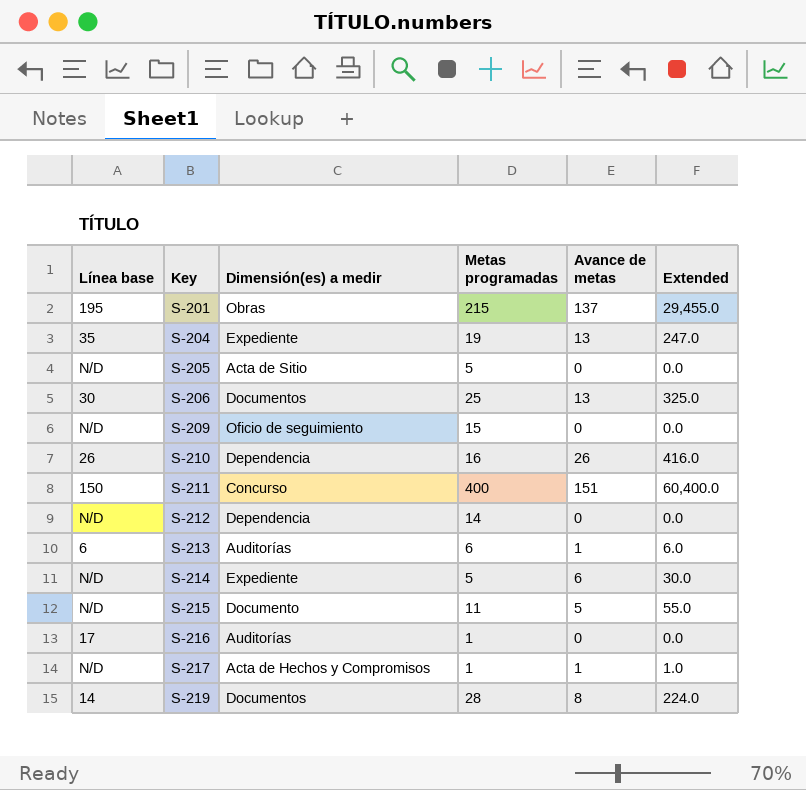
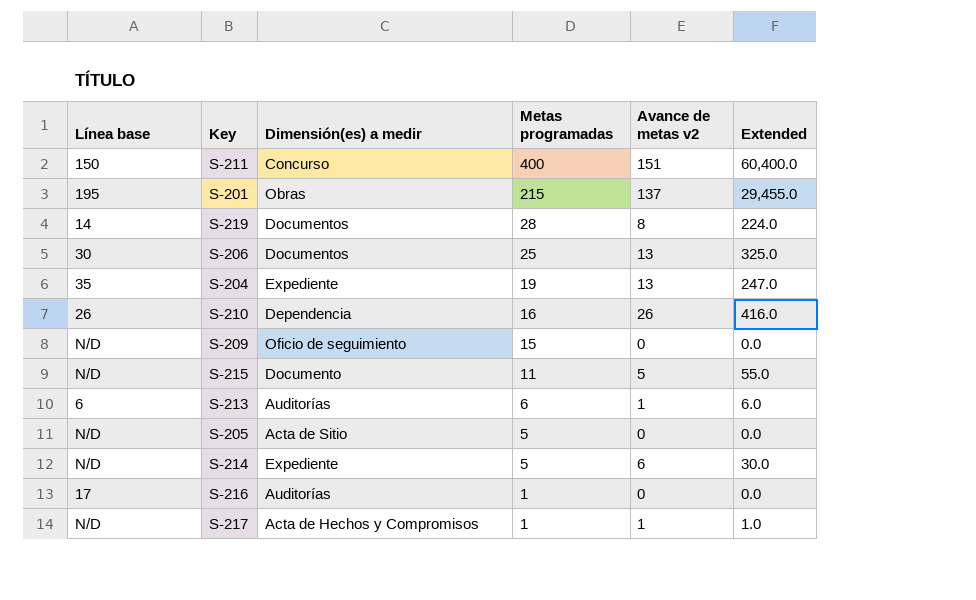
row order: Key ascending -> Metas programadas descending
column name: Avance de metas -> Avance de metas v2
row S-212: N/D | Dependencia | 14 | 0 | 0.0 -> none

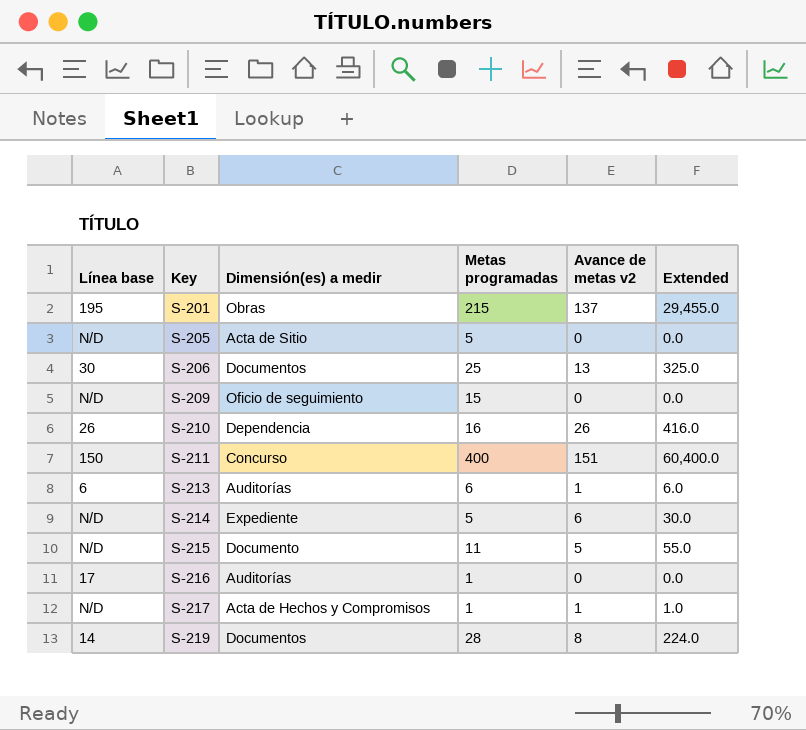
row order: Metas programadas descending -> Key ascending
row S-204: 35 | Expediente | 19 | 13 | 247.0 -> none

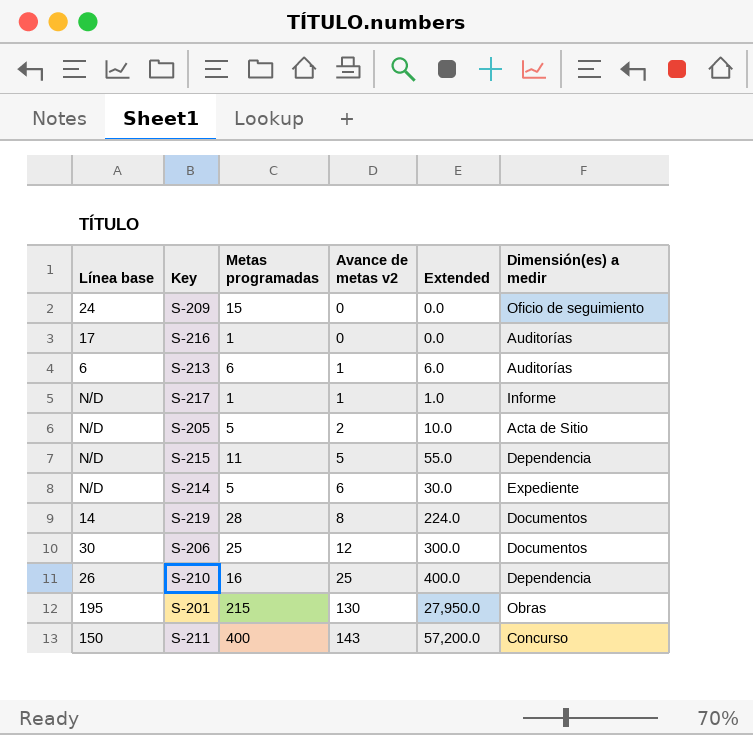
row order: Key ascending -> Avance de metas v2 ascending
column Dimensión(es) a medir | position: 3 -> 6
S-209 | Línea base: N/D -> 24
S-217 | Dimensión(es) a medir: Acta de Hechos y Compromisos -> Informe
S-205 | Avance de metas v2: 0 -> 2
S-205 | Extended: 0.0 -> 10.0
S-215 | Dimensión(es) a medir: Documento -> Dependencia
S-206 | Avance de metas v2: 13 -> 12
S-206 | Extended: 325.0 -> 300.0
S-210 | Avance de metas v2: 26 -> 25
S-210 | Extended: 416.0 -> 400.0
S-201 | Avance de metas v2: 137 -> 130
S-201 | Extended: 29,455.0 -> 27,950.0
S-211 | Avance de metas v2: 151 -> 143
S-211 | Extended: 60,400.0 -> 57,200.0

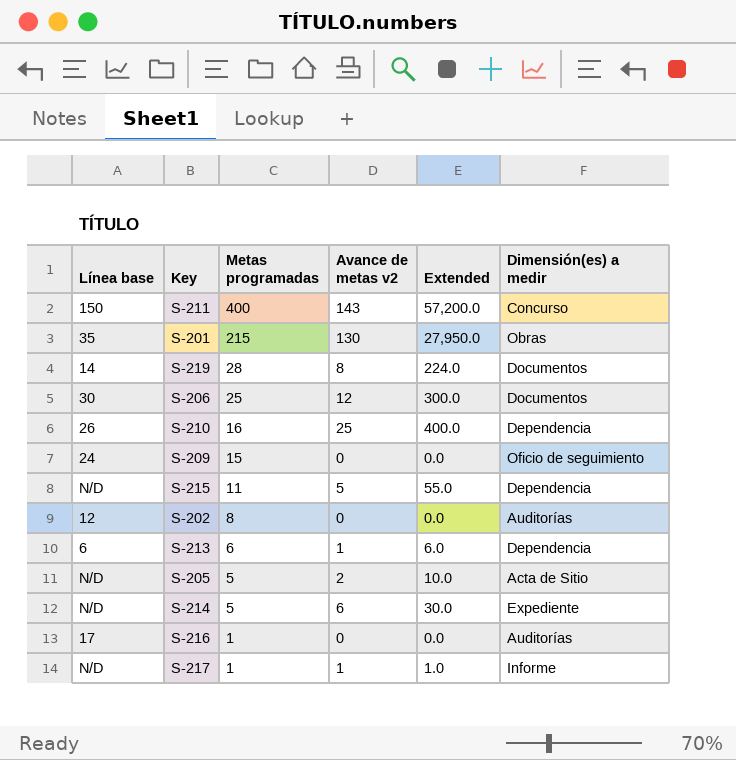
row order: Avance de metas v2 ascending -> Metas programadas descending
S-201 | Línea base: 195 -> 35
row S-202: none -> 12 | 8 | 0 | 0.0 | Auditorías
S-213 | Dimensión(es) a medir: Auditorías -> Dependencia

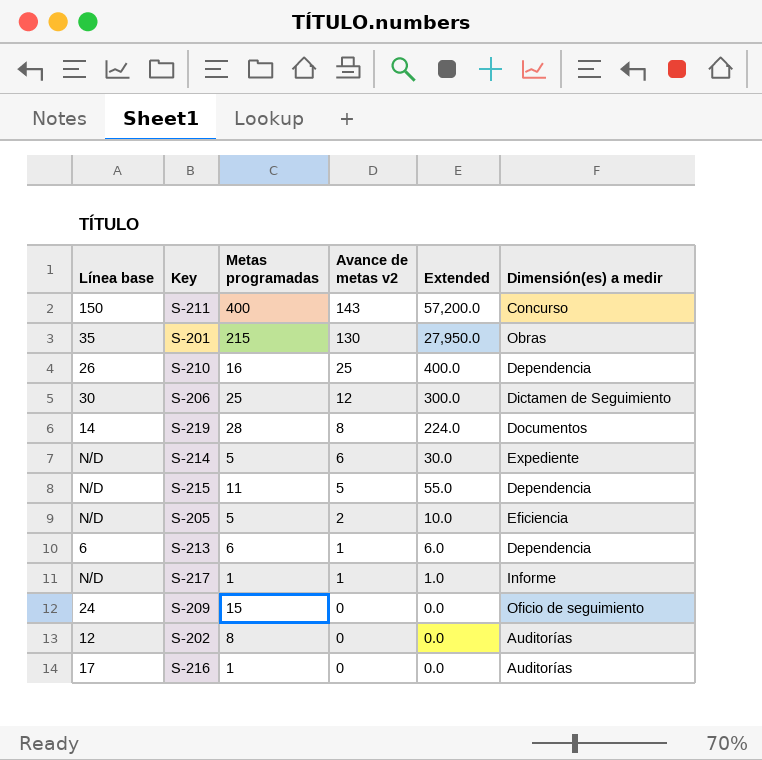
row order: Metas programadas descending -> Avance de metas v2 descending
S-206 | Dimensión(es) a medir: Documentos -> Dictamen de Seguimiento
S-205 | Dimensión(es) a medir: Acta de Sitio -> Eficiencia

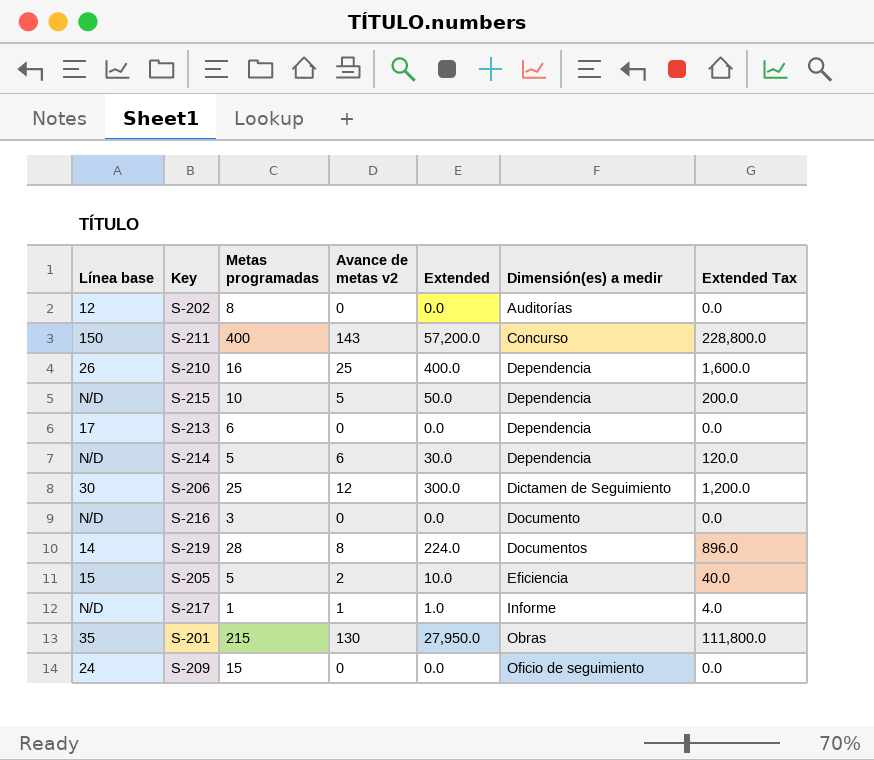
row order: Avance de metas v2 descending -> Dimensión(es) a medir ascending
column Extended Tax | formula: none -> [Extended] * 4
S-215 | Metas programadas: 11 -> 10
S-215 | Extended: 55.0 -> 50.0
S-213 | Línea base: 6 -> 17
S-213 | Avance de metas v2: 1 -> 0
S-213 | Extended: 6.0 -> 0.0
S-214 | Dimensión(es) a medir: Expediente -> Dependencia
S-216 | Línea base: 17 -> N/D
S-216 | Metas programadas: 1 -> 3
S-216 | Dimensión(es) a medir: Auditorías -> Documento
S-205 | Línea base: N/D -> 15

